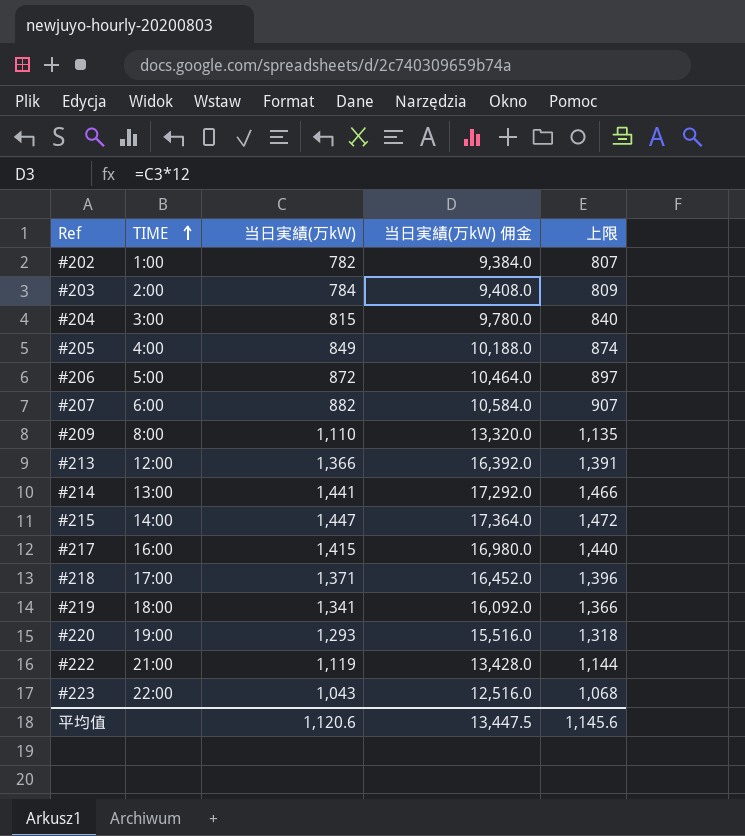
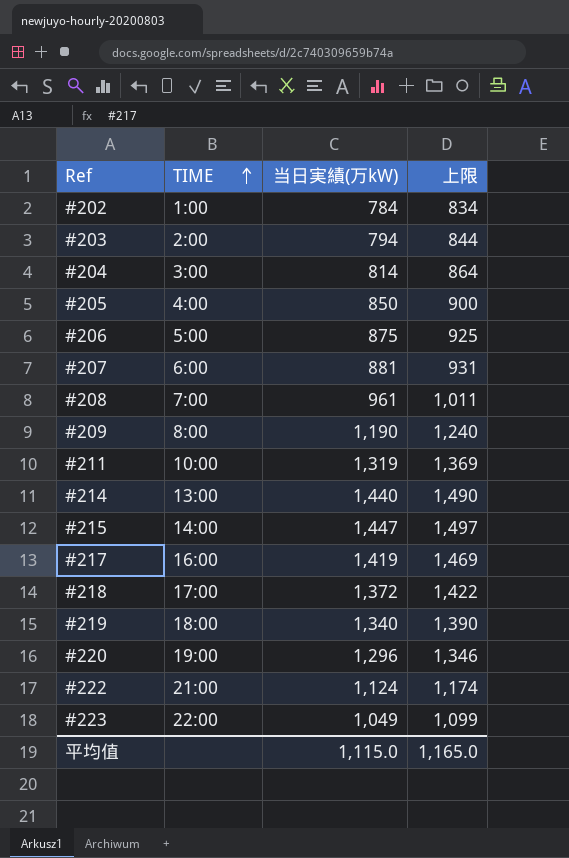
column 当日実績(万kW) 佣金 | formula: [当日実績(万kW)] * 12 -> none
column 上限 | formula: [当日実績(万kW)] + 25 -> [当日実績(万kW)] + 50
row #213: 12:00 | 1,366 | 16,392.0 | 1,391 -> none
#202 | 当日実績(万kW): 782 -> 784
#203 | 当日実績(万kW): 784 -> 794
#204 | 当日実績(万kW): 815 -> 814
#205 | 当日実績(万kW): 849 -> 850
#206 | 当日実績(万kW): 872 -> 875
#207 | 当日実績(万kW): 882 -> 881
row #208: none -> 7:00 | 961 | 1,011
#209 | 当日実績(万kW): 1,110 -> 1,190
row #211: none -> 10:00 | 1,319 | 1,369
#214 | 当日実績(万kW): 1,441 -> 1,440
#217 | 当日実績(万kW): 1,415 -> 1,419
#218 | 当日実績(万kW): 1,371 -> 1,372
#219 | 当日実績(万kW): 1,341 -> 1,340
#220 | 当日実績(万kW): 1,293 -> 1,296
#222 | 当日実績(万kW): 1,119 -> 1,124
#223 | 当日実績(万kW): 1,043 -> 1,049
平均值 | 当日実績(万kW): 1,120.6 -> 1,115.0
平均值 | 上限: 1,145.6 -> 1,165.0

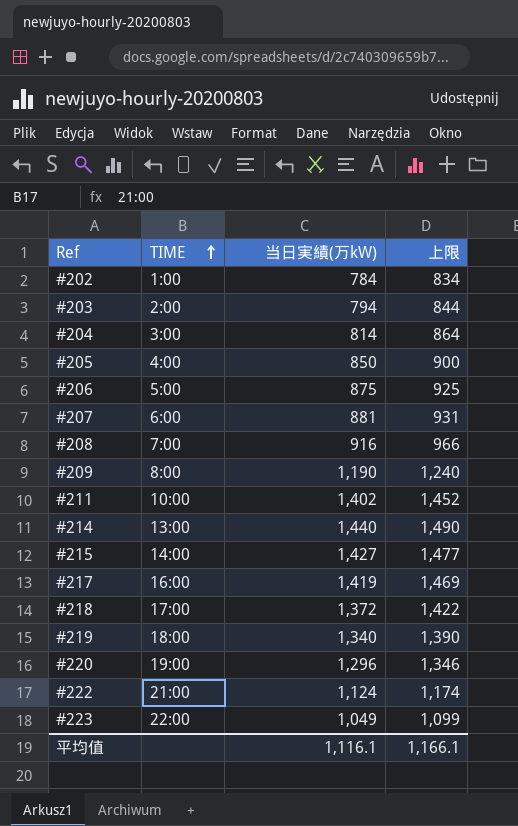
#208 | 当日実績(万kW): 961 -> 916
#208 | 上限: 1,011 -> 966
#211 | 当日実績(万kW): 1,319 -> 1,402
#211 | 上限: 1,369 -> 1,452
#215 | 当日実績(万kW): 1,447 -> 1,427
#215 | 上限: 1,497 -> 1,477
平均值 | 当日実績(万kW): 1,115.0 -> 1,116.1
平均值 | 上限: 1,165.0 -> 1,166.1

